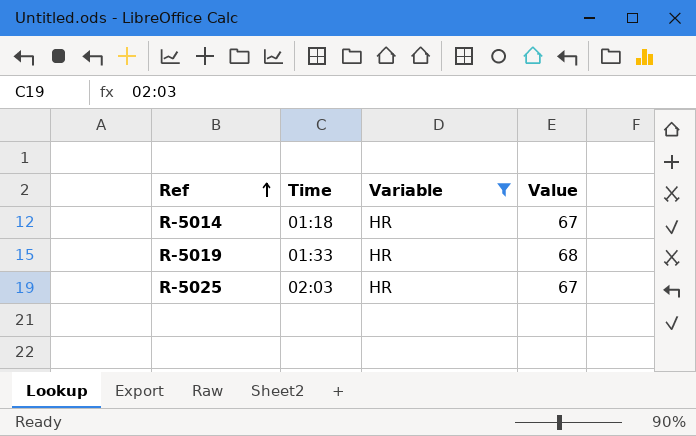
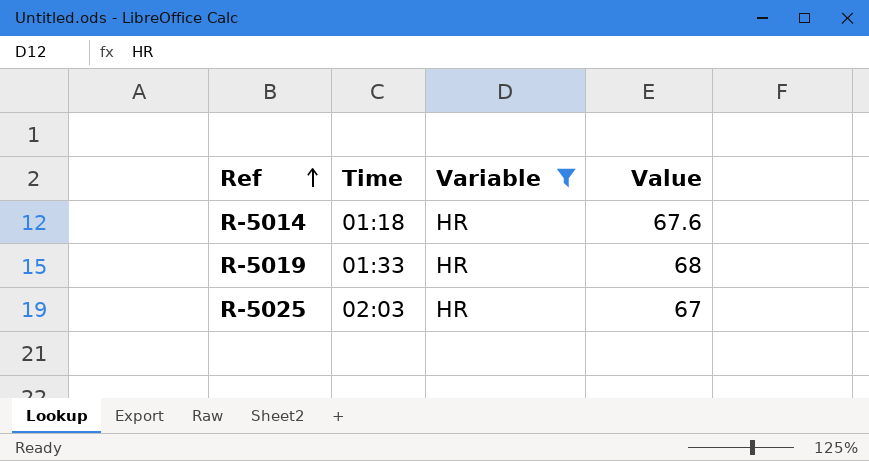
R-5014 | Value: 67 -> 67.6

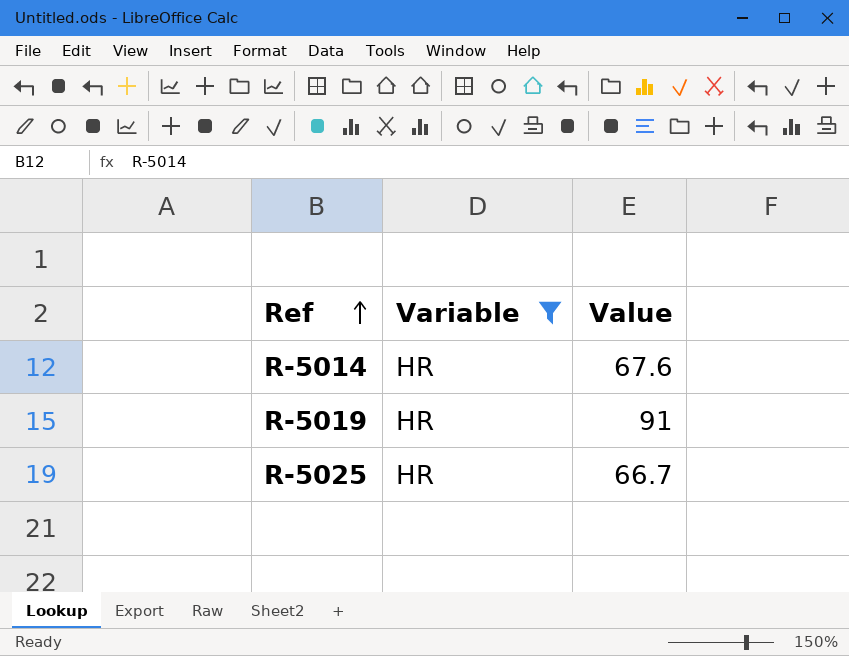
column Time | position: 2 -> none
R-5019 | Value: 68 -> 91
R-5025 | Value: 67 -> 66.7

